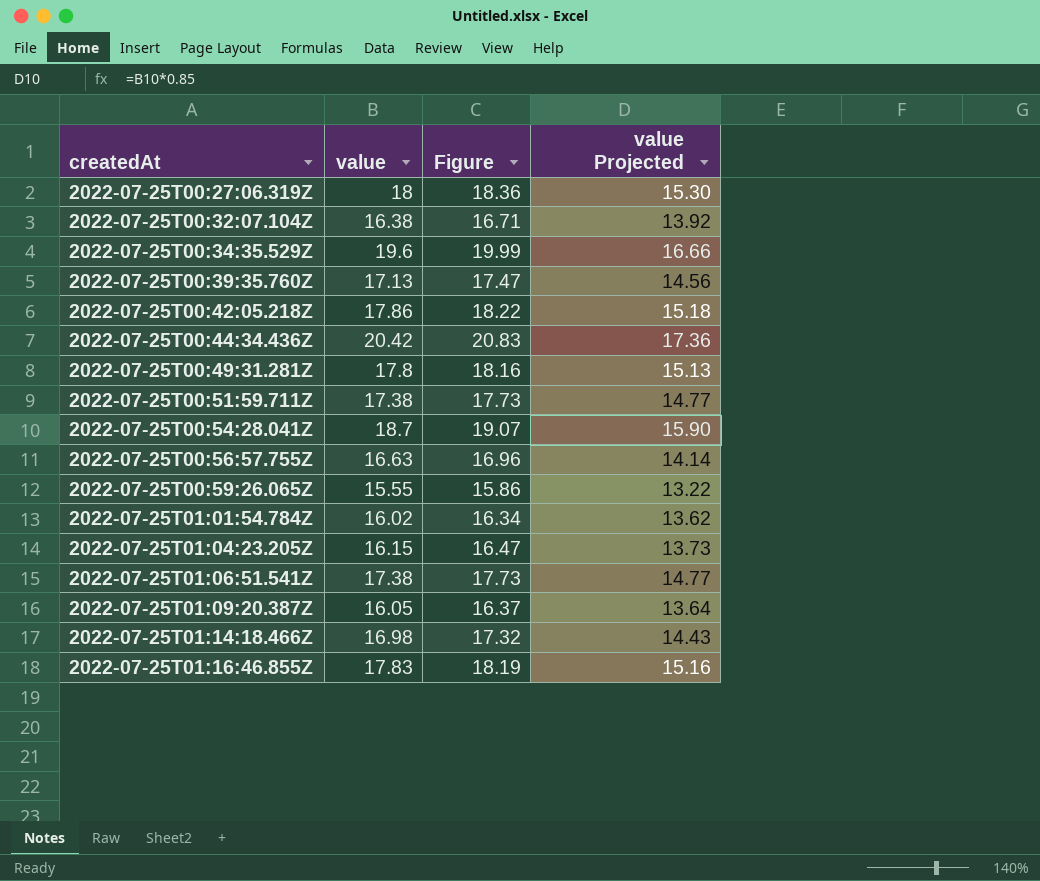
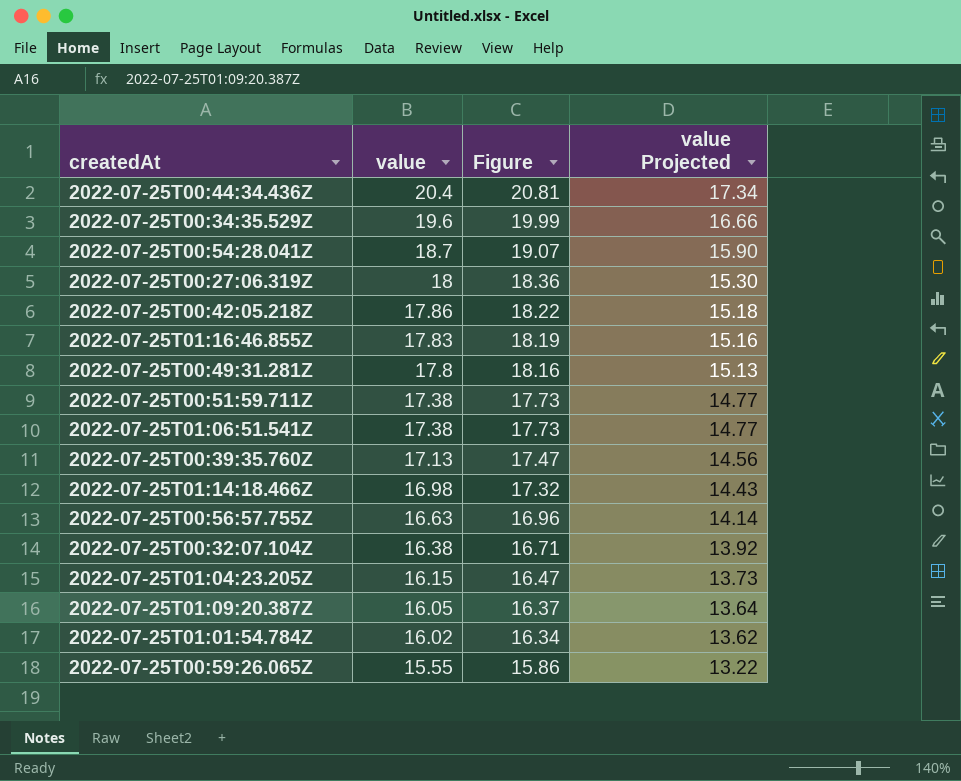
row order: createdAt ascending -> value descending
2022-07-25T00:44:34.436Z | value: 20.42 -> 20.4
2022-07-25T00:44:34.436Z | Figure: 20.83 -> 20.81
2022-07-25T00:44:34.436Z | value Projected: 17.36 -> 17.34

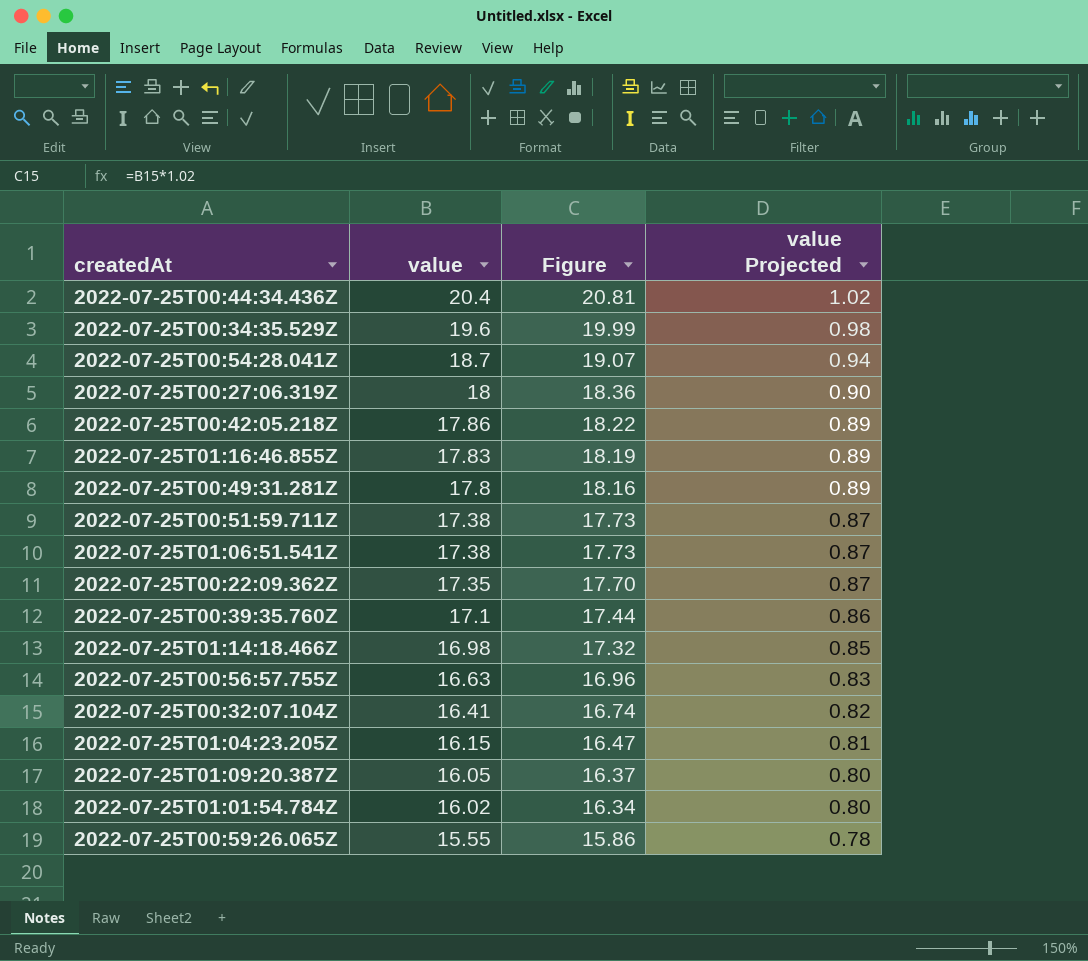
column value Projected | formula: [value] * 0.85 -> [value] * 0.05
row 2022-07-25T00:22:09.362Z: none -> 17.35 | 17.70 | 0.87
2022-07-25T00:39:35.760Z | value: 17.13 -> 17.1
2022-07-25T00:39:35.760Z | Figure: 17.47 -> 17.44
2022-07-25T00:32:07.104Z | value: 16.38 -> 16.41
2022-07-25T00:32:07.104Z | Figure: 16.71 -> 16.74

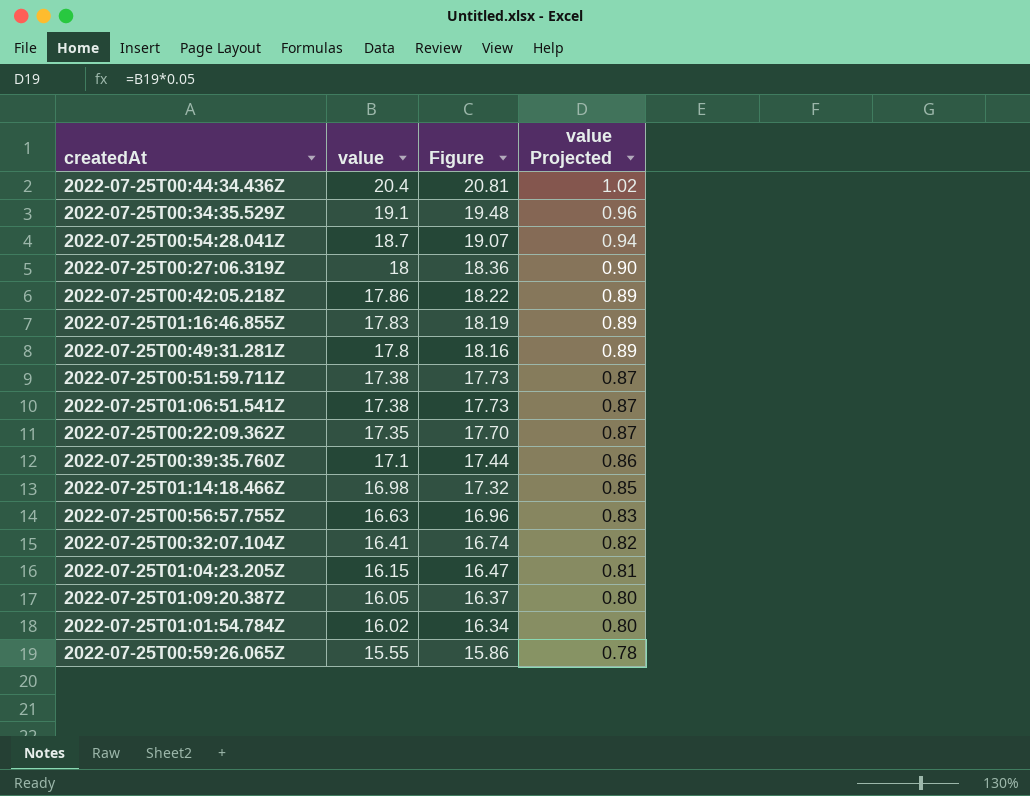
2022-07-25T00:34:35.529Z | value: 19.6 -> 19.1
2022-07-25T00:34:35.529Z | Figure: 19.99 -> 19.48
2022-07-25T00:34:35.529Z | value Projected: 0.98 -> 0.96

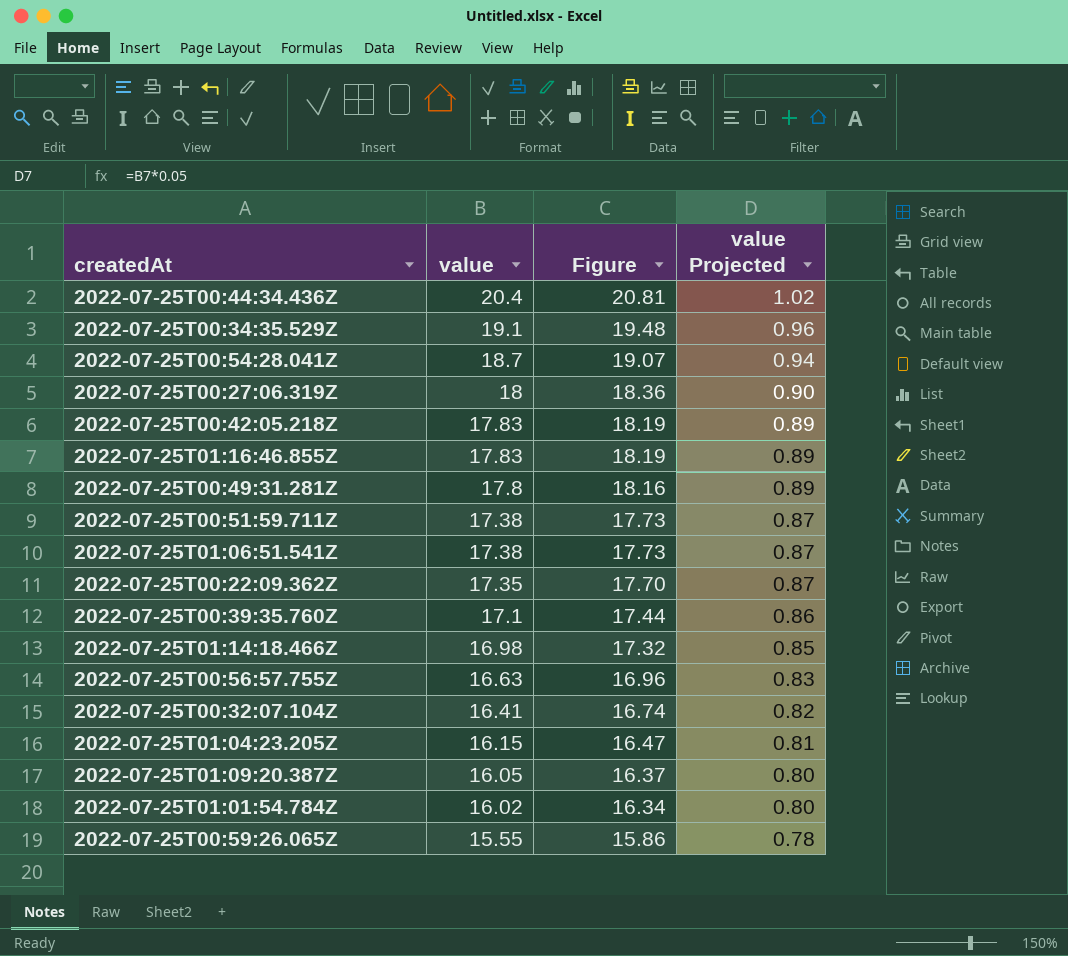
2022-07-25T00:42:05.218Z | value: 17.86 -> 17.83
2022-07-25T00:42:05.218Z | Figure: 18.22 -> 18.19

